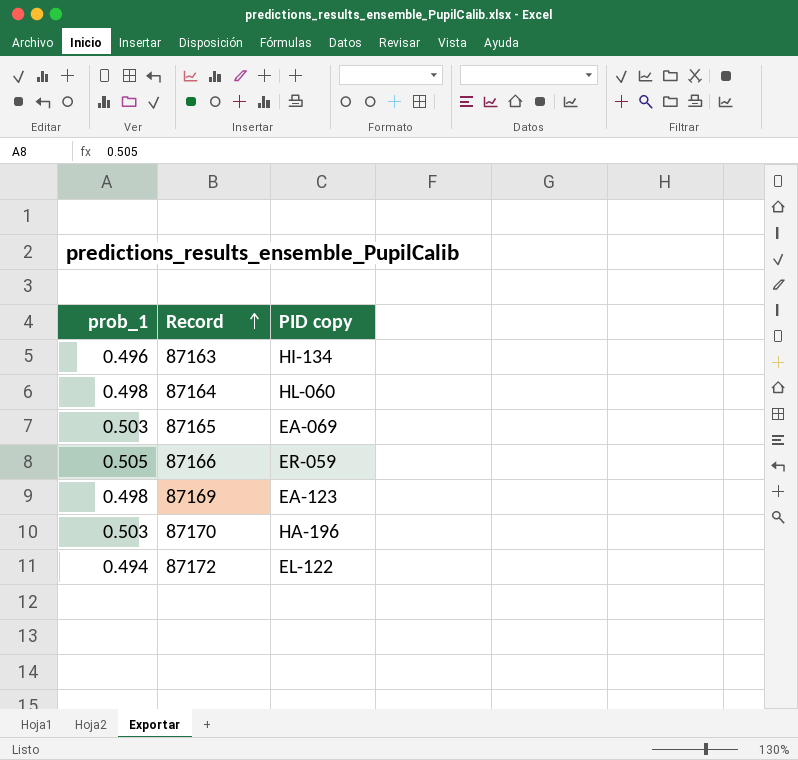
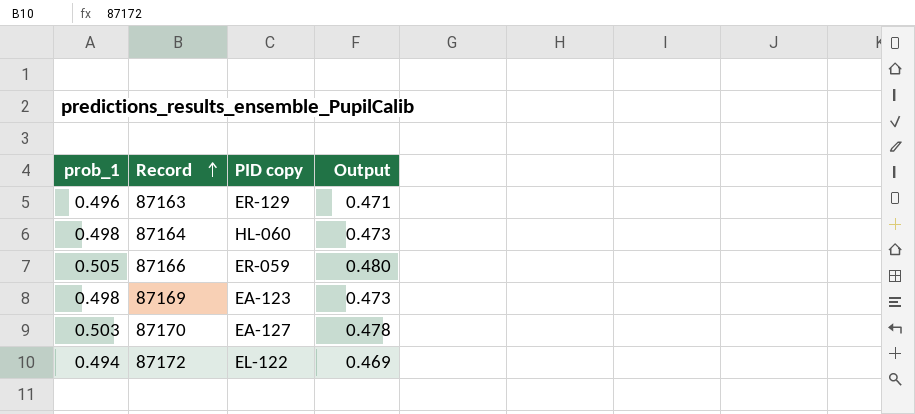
column Output | formula: none -> [prob_1] * 0.95
row 87165: 0.503 | EA-069 -> none
87163 | PID copy: HI-134 -> ER-129
87170 | PID copy: HA-196 -> EA-127

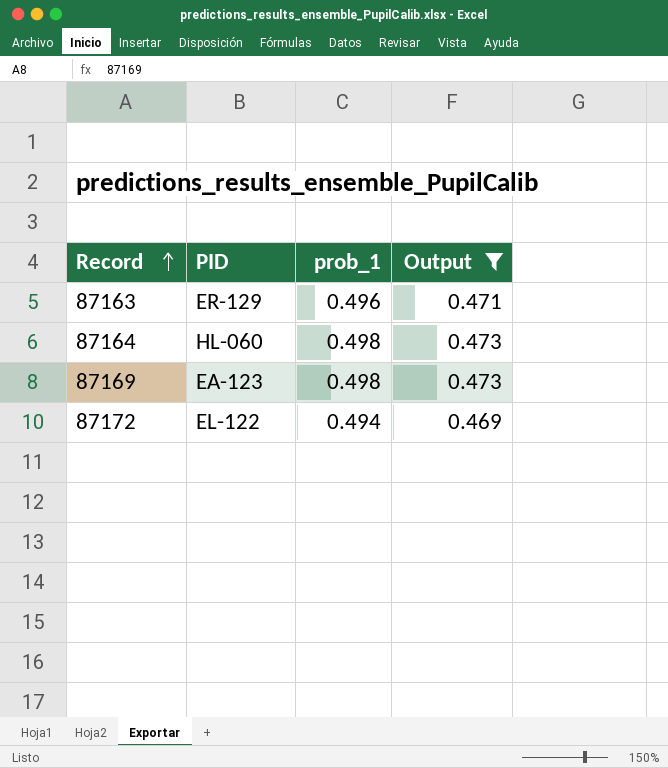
filter: none -> Output <= 0.473
column name: PID copy -> PID
column prob_1 | position: 1 -> 3

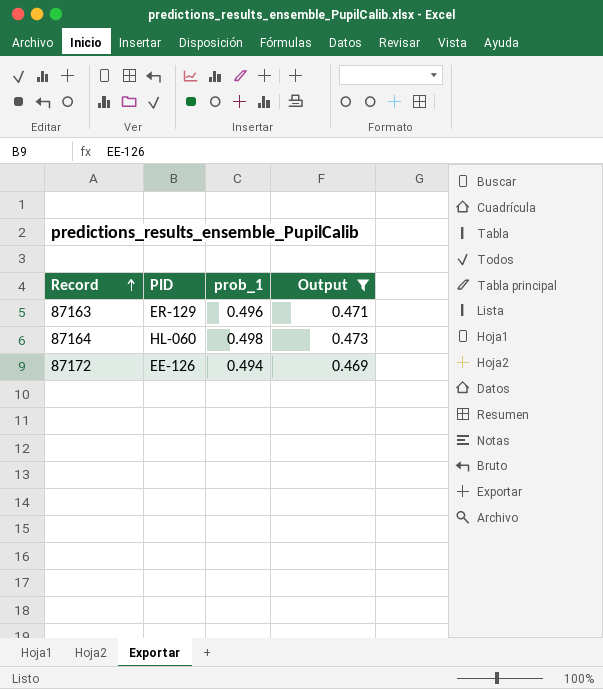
row 87169: EA-123 | 0.498 | 0.473 -> none
87172 | PID: EL-122 -> EE-126

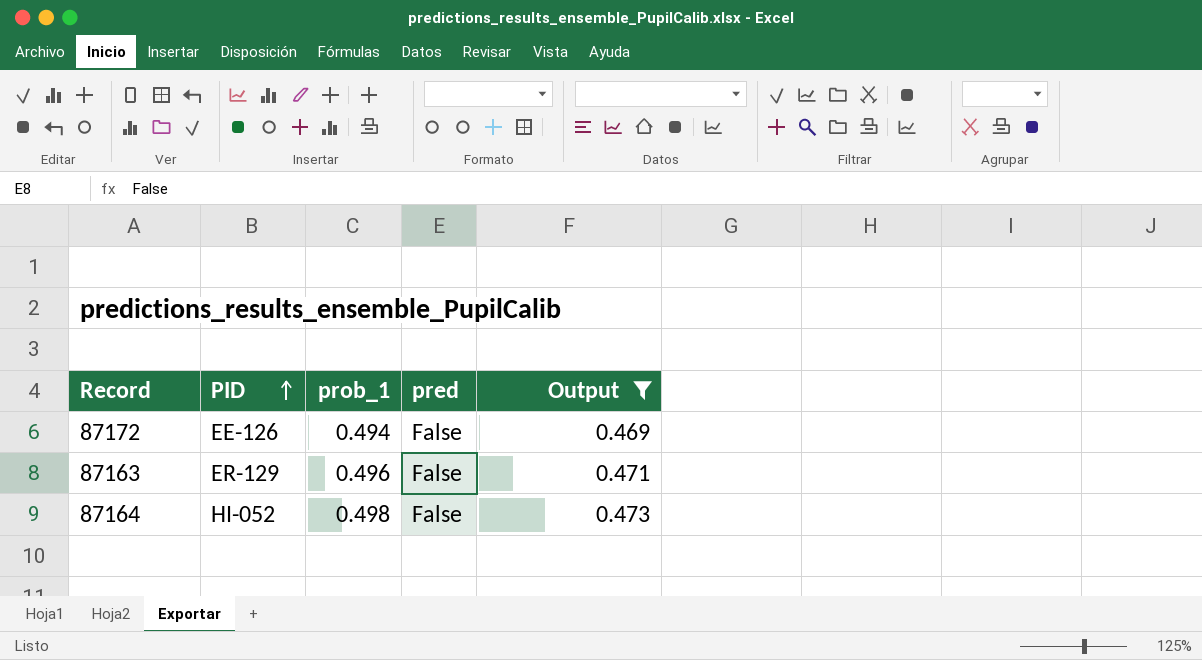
row order: Record ascending -> PID ascending
column pred | position: none -> 4
87164 | PID: HL-060 -> HI-052

